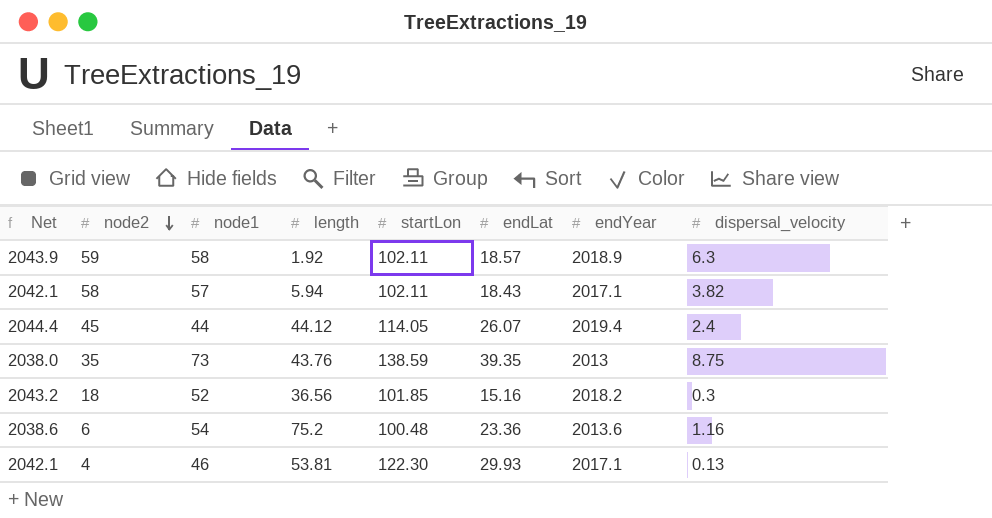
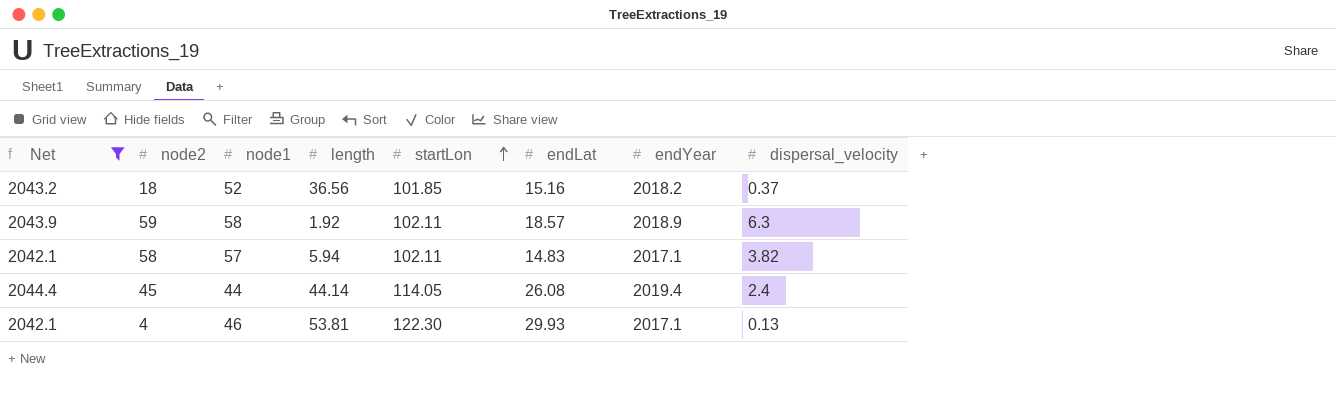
filter: none -> Net >= 2042.1
row order: node2 descending -> startLon ascending
18 | dispersal_velocity: 0.3 -> 0.37
58 | endLat: 18.43 -> 14.83
45 | length: 44.12 -> 44.14
45 | endLat: 26.07 -> 26.08

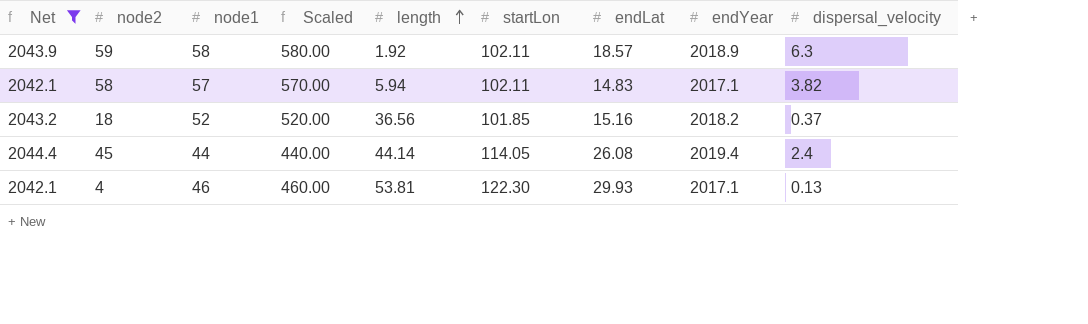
row order: startLon ascending -> length ascending
column Scaled | formula: none -> [node1] * 10

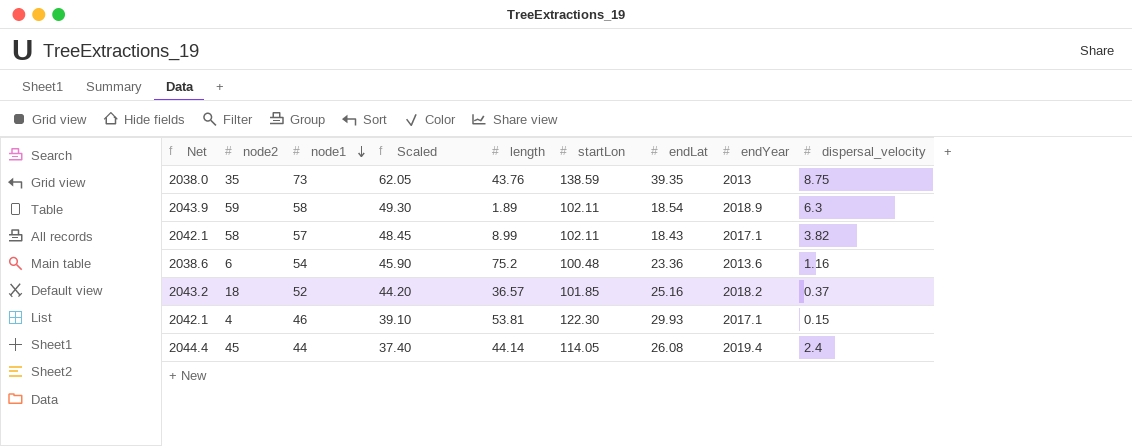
filter: Net >= 2042.1 -> none
row order: length ascending -> node1 descending
column Scaled | formula: [node1] * 10 -> [node1] * 0.85
59 | length: 1.92 -> 1.89
59 | endLat: 18.57 -> 18.54
58 | length: 5.94 -> 8.99
58 | endLat: 14.83 -> 18.43
18 | length: 36.56 -> 36.57
18 | endLat: 15.16 -> 25.16
4 | dispersal_velocity: 0.13 -> 0.15

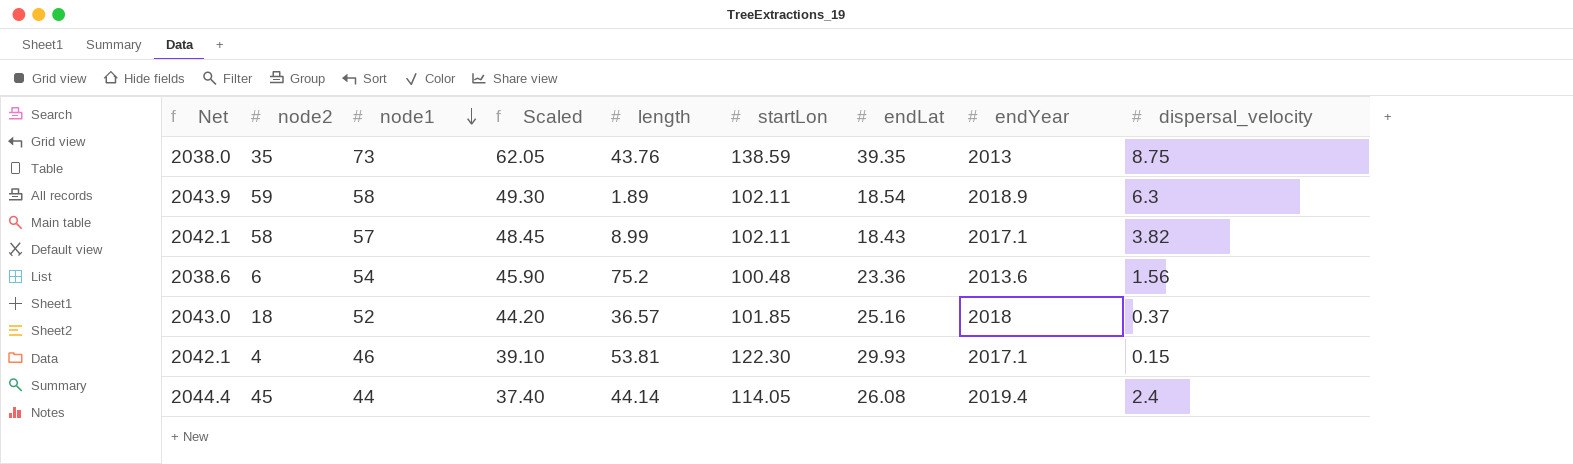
6 | dispersal_velocity: 1.16 -> 1.56
18 | Net: 2043.2 -> 2043.0
18 | endYear: 2018.2 -> 2018

